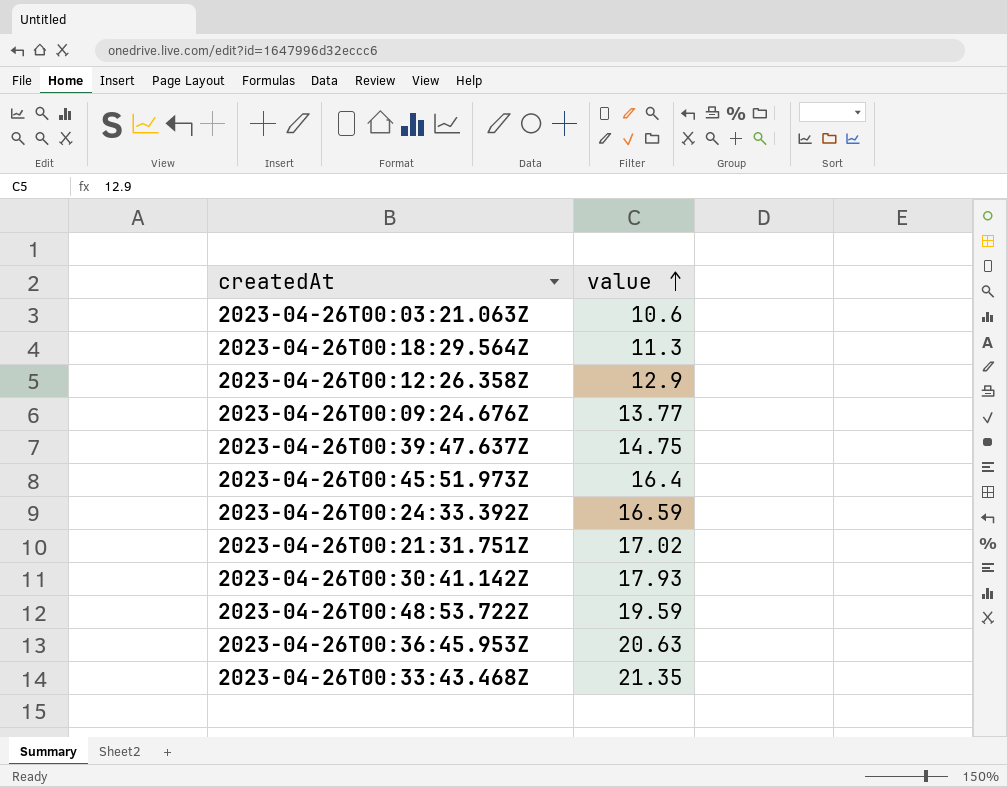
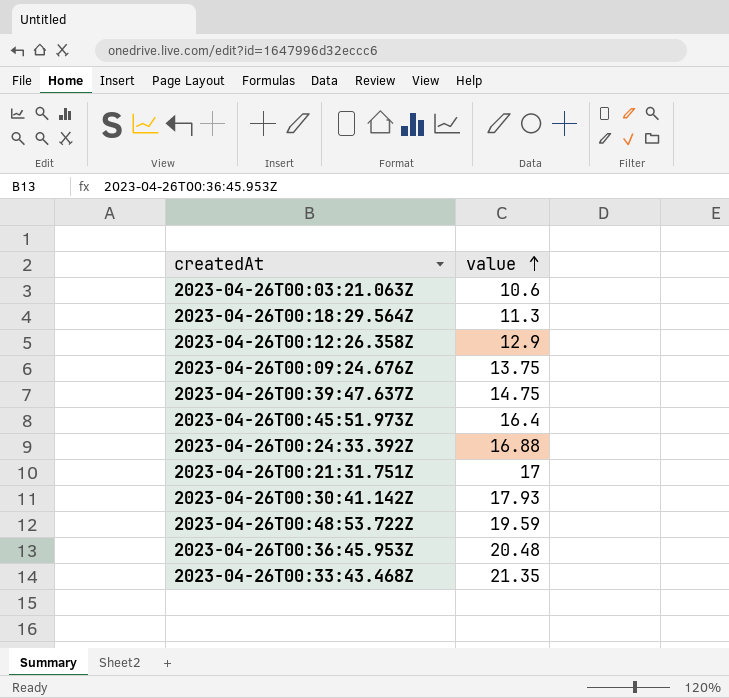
2023-04-26T00:09:24.676Z | value: 13.77 -> 13.75
2023-04-26T00:24:33.392Z | value: 16.59 -> 16.88
2023-04-26T00:21:31.751Z | value: 17.02 -> 17
2023-04-26T00:36:45.953Z | value: 20.63 -> 20.48

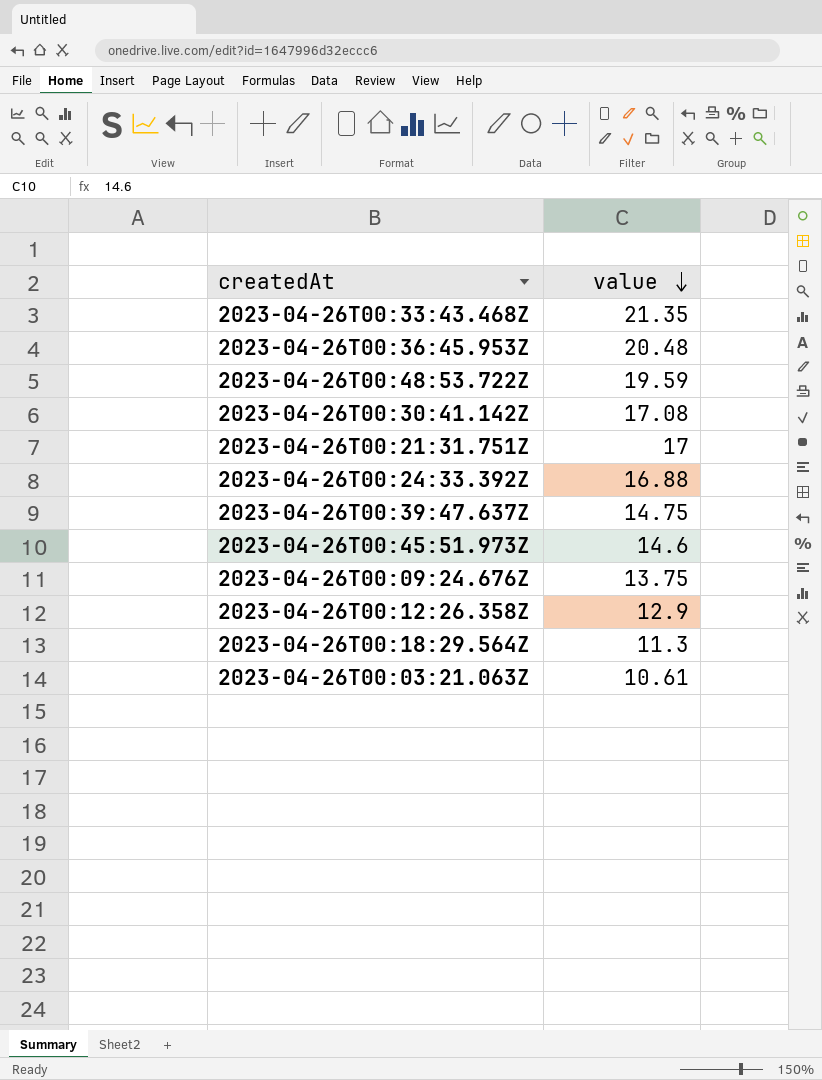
row order: value ascending -> value descending
2023-04-26T00:30:41.142Z | value: 17.93 -> 17.08
2023-04-26T00:45:51.973Z | value: 16.4 -> 14.6
2023-04-26T00:03:21.063Z | value: 10.6 -> 10.61

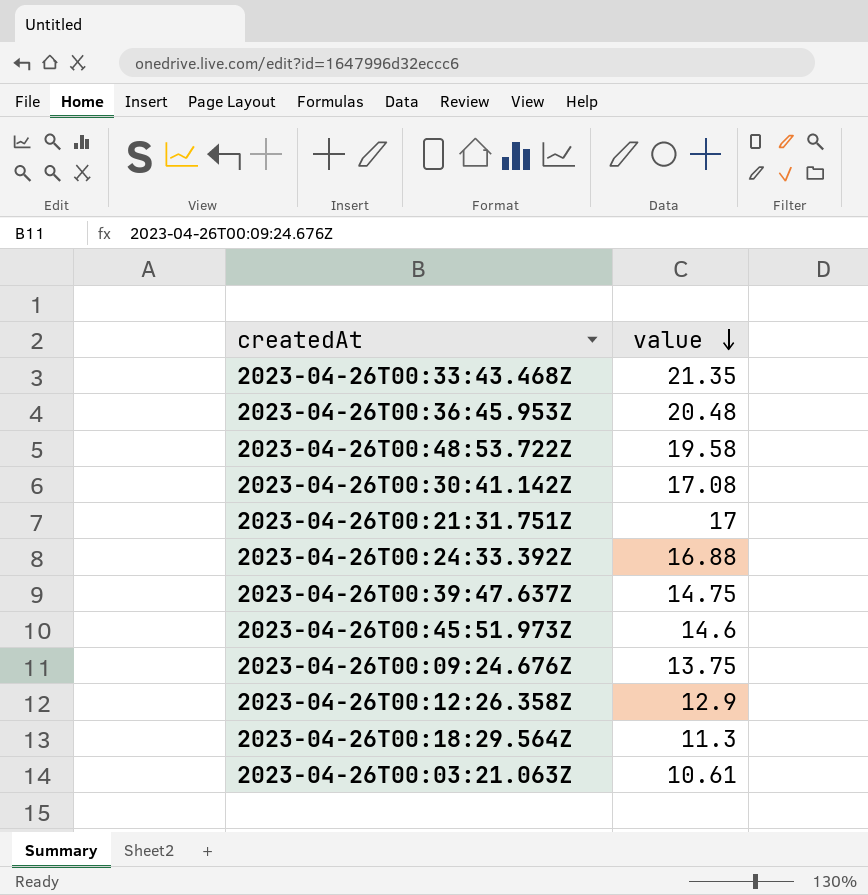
2023-04-26T00:48:53.722Z | value: 19.59 -> 19.58

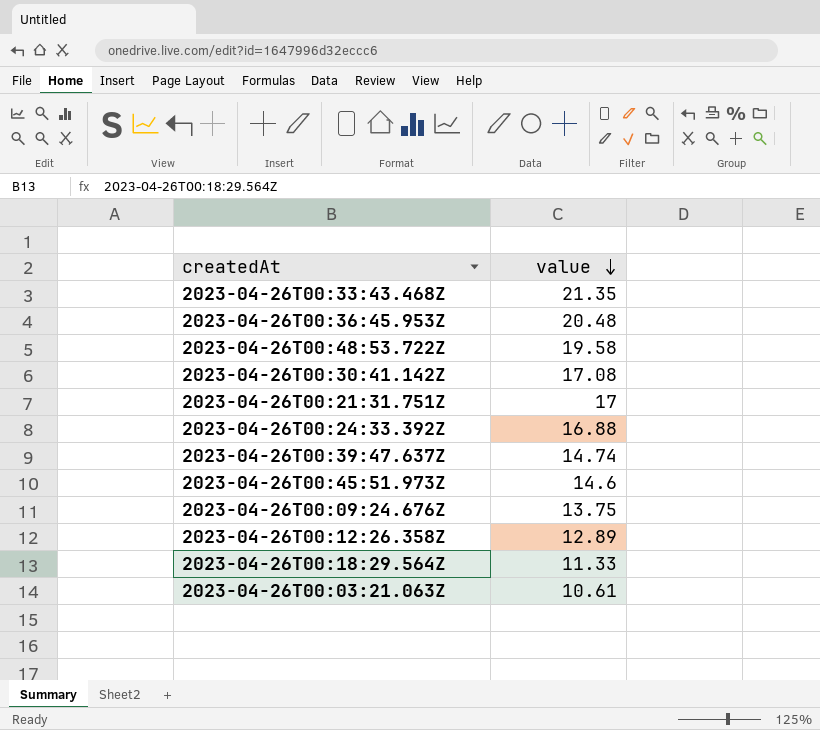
2023-04-26T00:39:47.637Z | value: 14.75 -> 14.74
2023-04-26T00:12:26.358Z | value: 12.9 -> 12.89
2023-04-26T00:18:29.564Z | value: 11.3 -> 11.33

